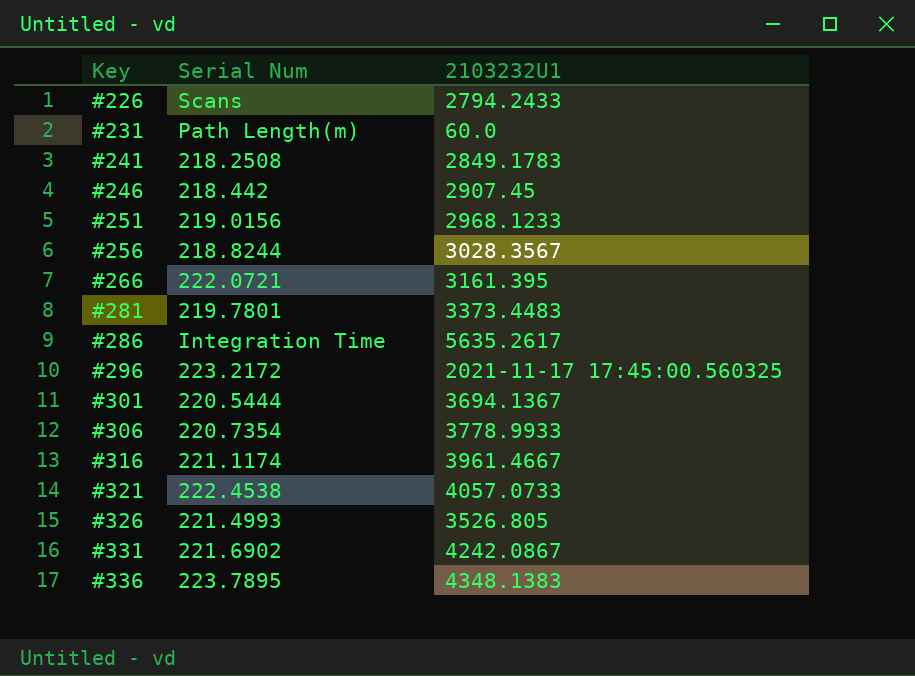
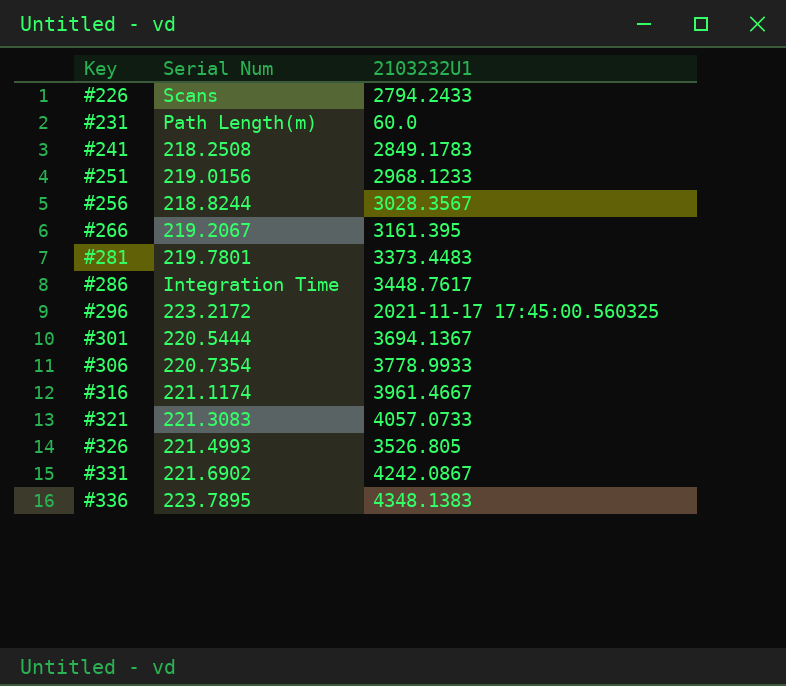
row #246: 218.442 | 2907.45 -> none
#266 | Serial Num: 222.0721 -> 219.2067
#286 | 2103232U1: 5635.2617 -> 3448.7617
#321 | Serial Num: 222.4538 -> 221.3083

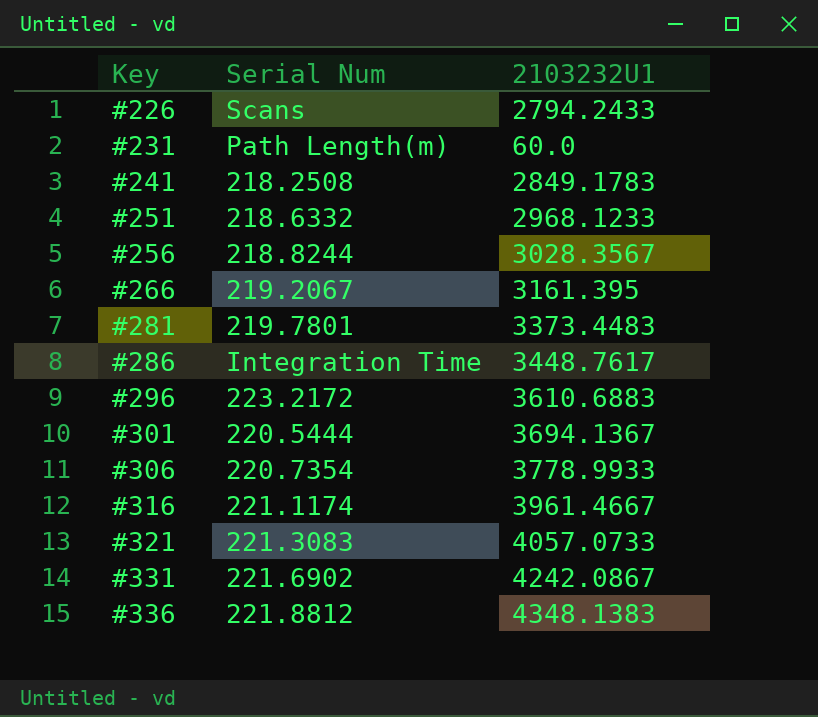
row #326: 221.4993 | 3526.805 -> none
#251 | Serial Num: 219.0156 -> 218.6332
#296 | 2103232U1: 2021-11-17 17:45:00.560325 -> 3610.6883
#336 | Serial Num: 223.7895 -> 221.8812

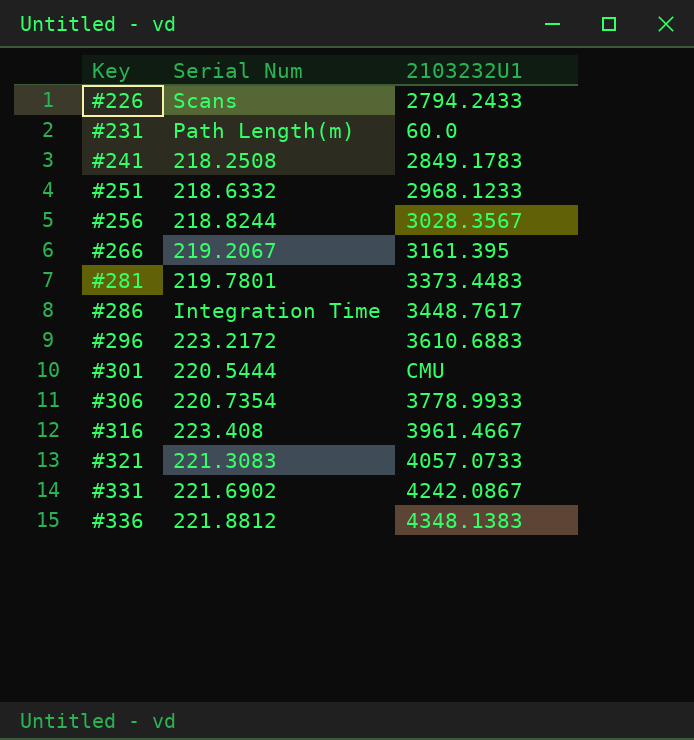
#301 | 2103232U1: 3694.1367 -> CMU
#316 | Serial Num: 221.1174 -> 223.408

